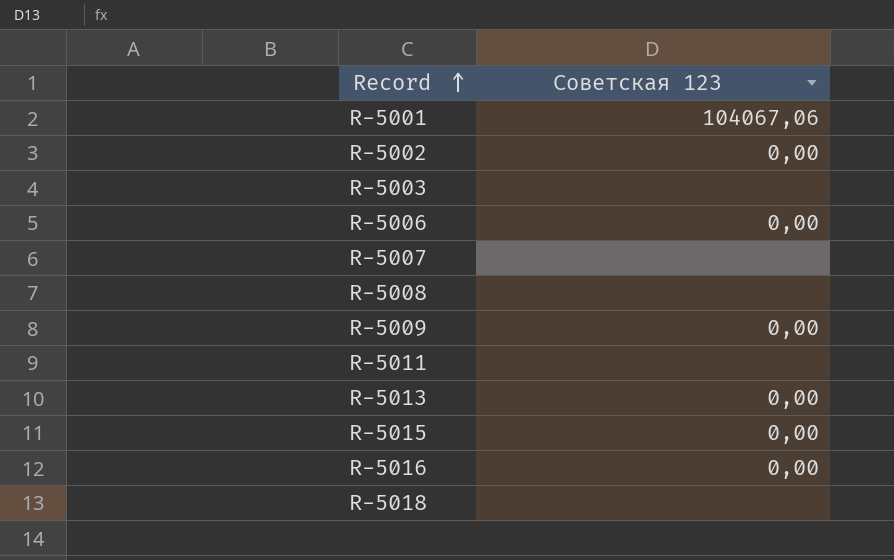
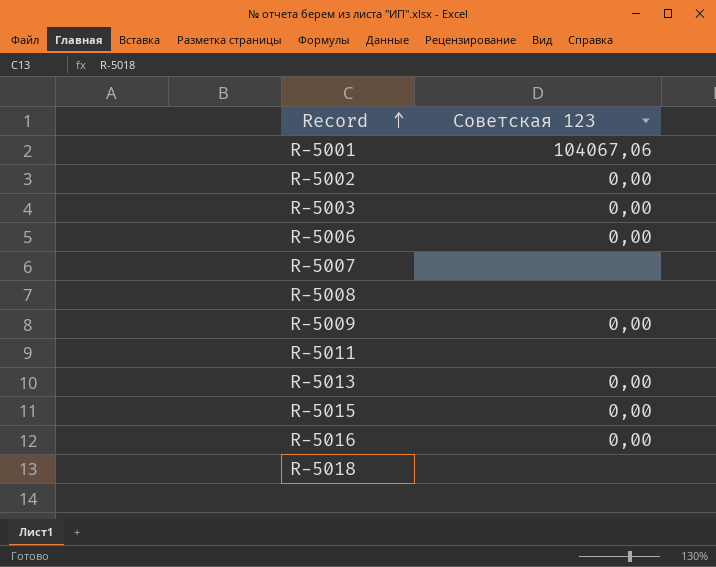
R-5003 | Советская 123: none -> 0,00

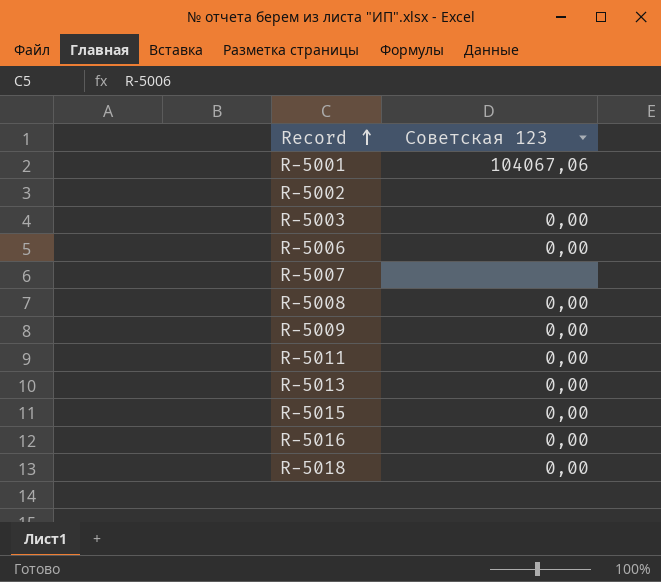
R-5002 | Советская 123: 0,00 -> none
R-5008 | Советская 123: none -> 0,00
R-5011 | Советская 123: none -> 0,00
R-5018 | Советская 123: none -> 0,00

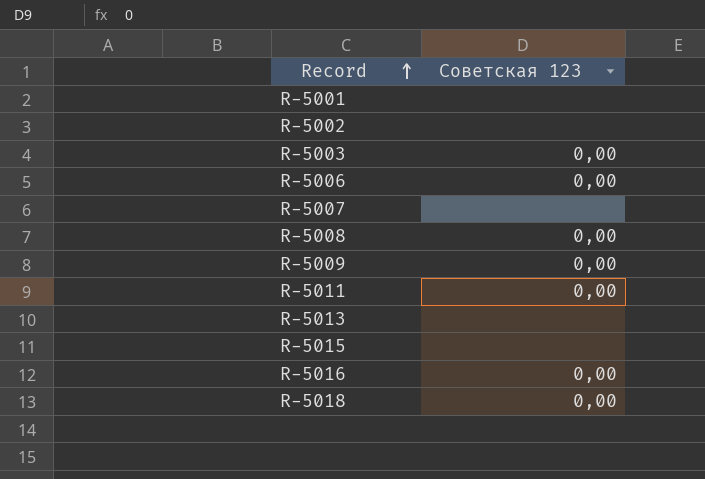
R-5001 | Советская 123: 104067,06 -> none
R-5013 | Советская 123: 0,00 -> none
R-5015 | Советская 123: 0,00 -> none

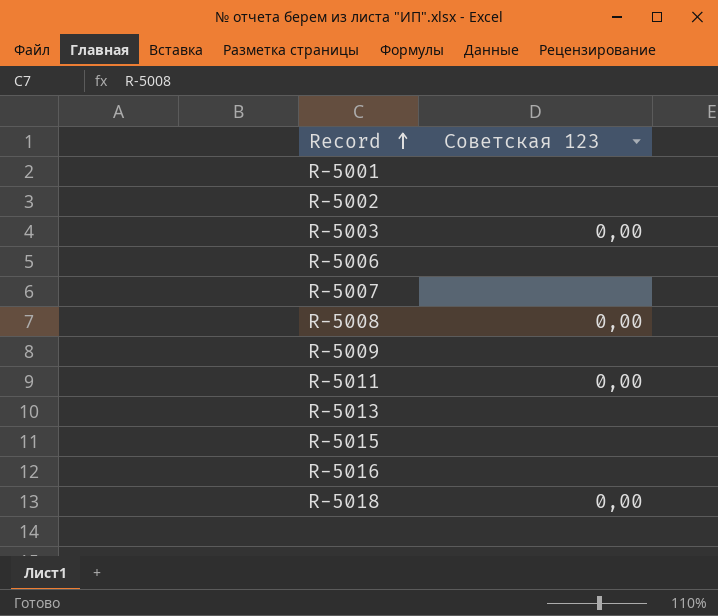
R-5006 | Советская 123: 0,00 -> none
R-5009 | Советская 123: 0,00 -> none
R-5016 | Советская 123: 0,00 -> none

